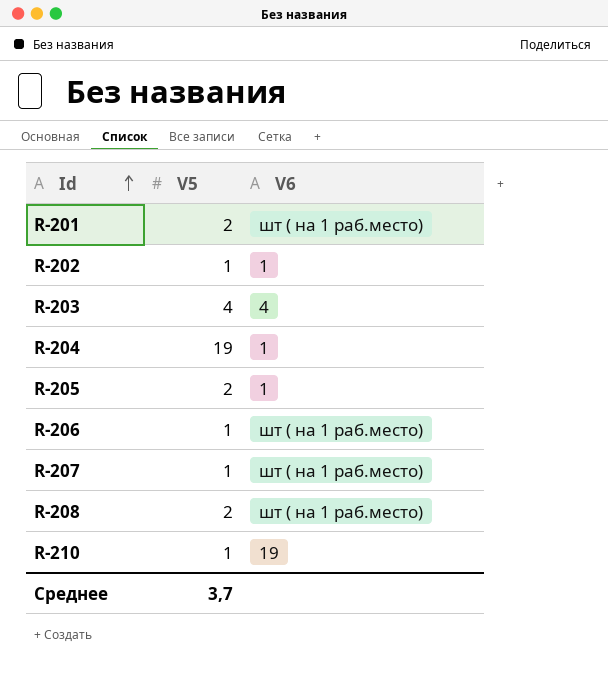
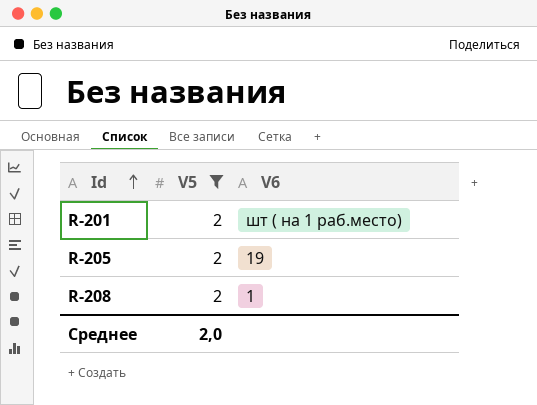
filter: none -> V5 = 2
R-205 | V6: 1 -> 19
R-208 | V6: шт ( на 1 раб.место) -> 1
Среднее | V5: 3,7 -> 2,0

